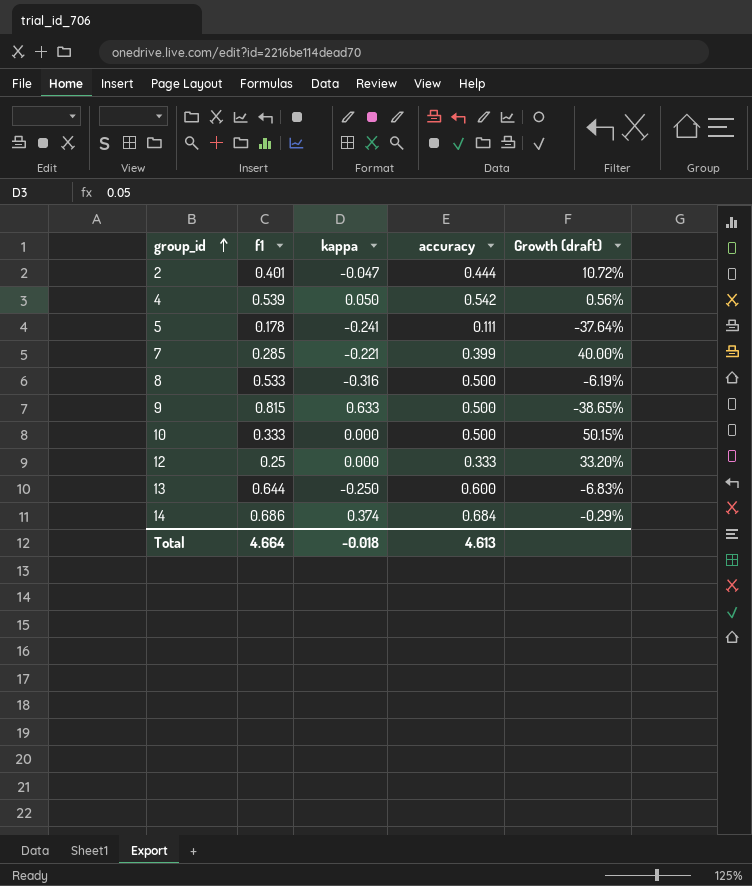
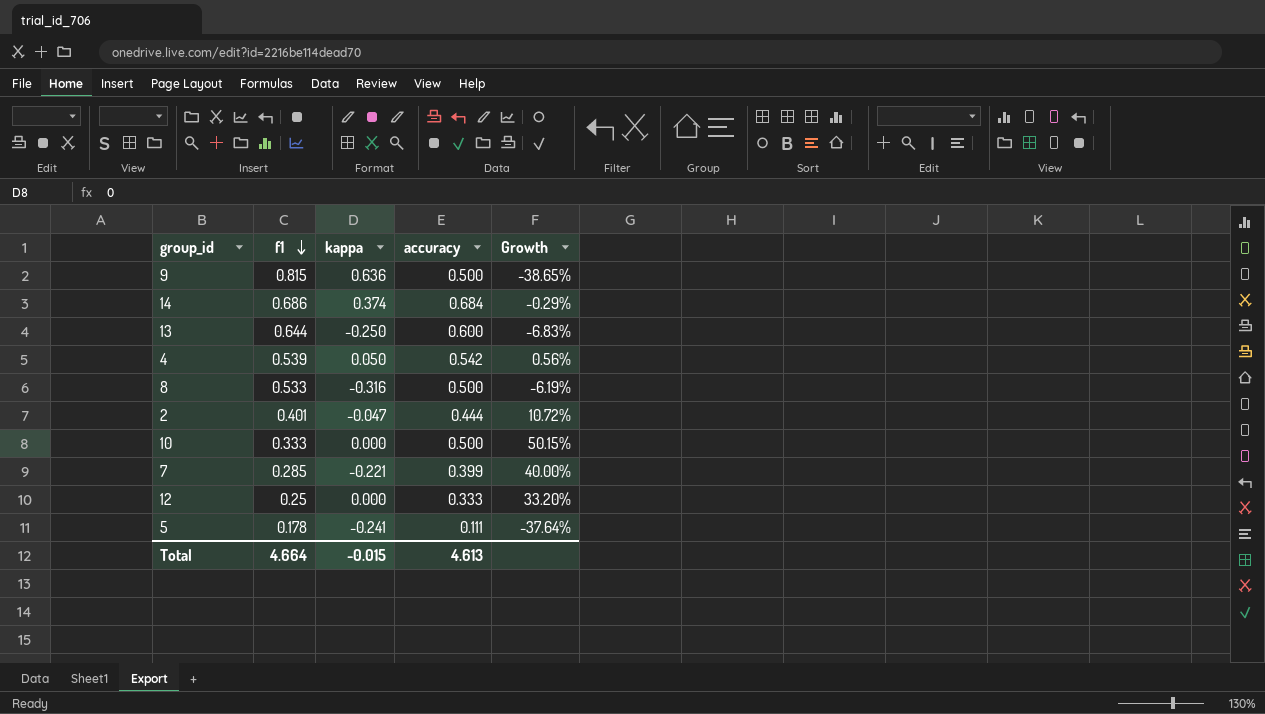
row order: group_id ascending -> f1 descending
column name: Growth (draft) -> Growth
9 | kappa: 0.633 -> 0.636
Total | kappa: -0.018 -> -0.015

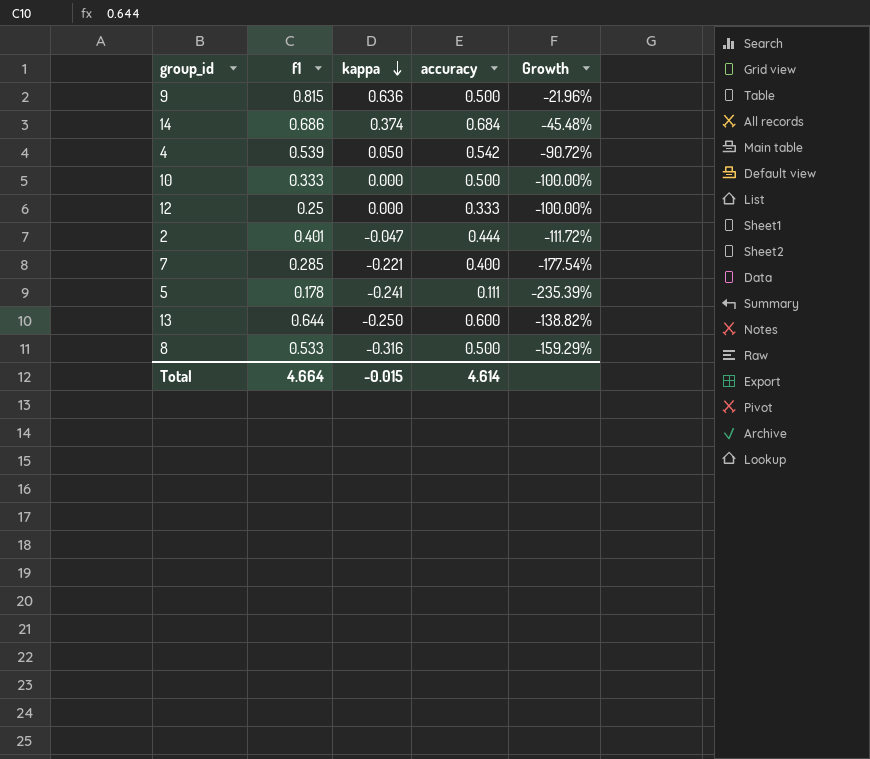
row order: f1 descending -> kappa descending
column Growth | formula: ([accuracy] - [f1]) / [f1] -> ([kappa] - [f1]) / [f1]
7 | accuracy: 0.399 -> 0.400
Total | accuracy: 4.613 -> 4.614

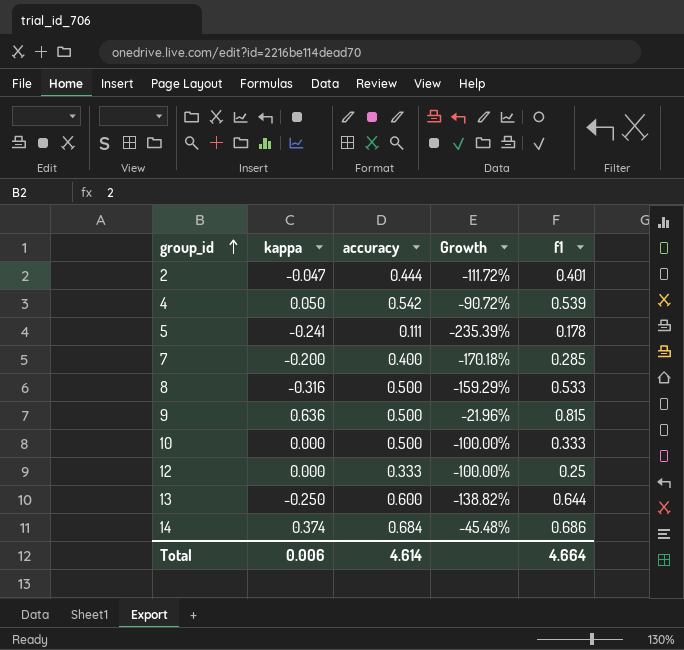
row order: kappa descending -> group_id ascending
column f1 | position: 2 -> 5
7 | kappa: -0.221 -> -0.200
7 | Growth: -177.54% -> -170.18%
Total | kappa: -0.015 -> 0.006

